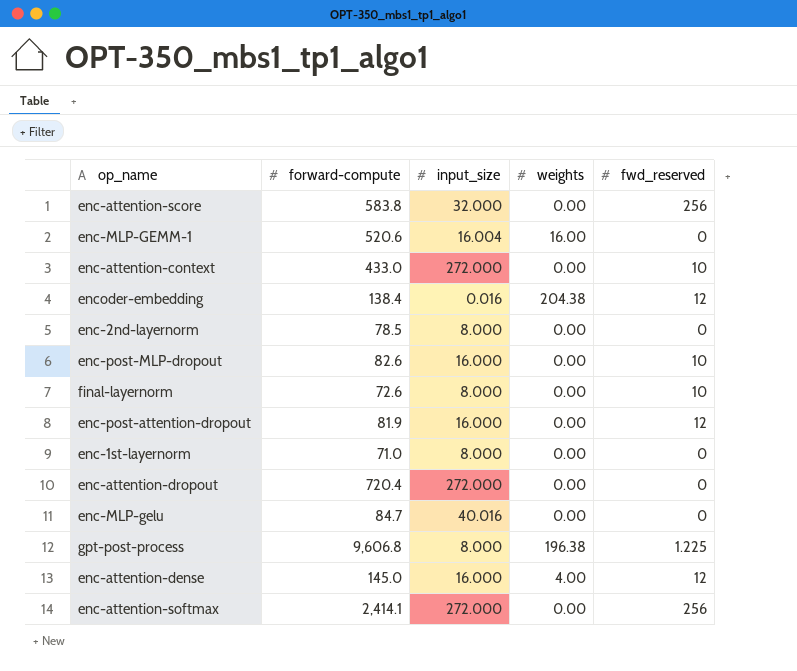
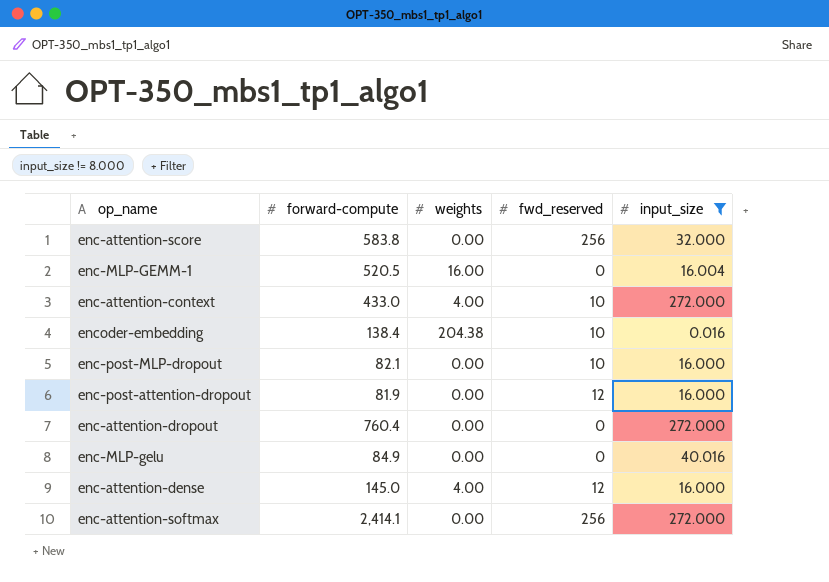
filter: none -> input_size != 8.000
column input_size | position: 3 -> 5
enc-MLP-GEMM-1 | forward-compute: 520.6 -> 520.5
enc-attention-context | weights: 0.00 -> 4.00
encoder-embedding | fwd_reserved: 12 -> 10
enc-post-MLP-dropout | forward-compute: 82.6 -> 82.1
enc-attention-dropout | forward-compute: 720.4 -> 760.4
enc-MLP-gelu | forward-compute: 84.7 -> 84.9

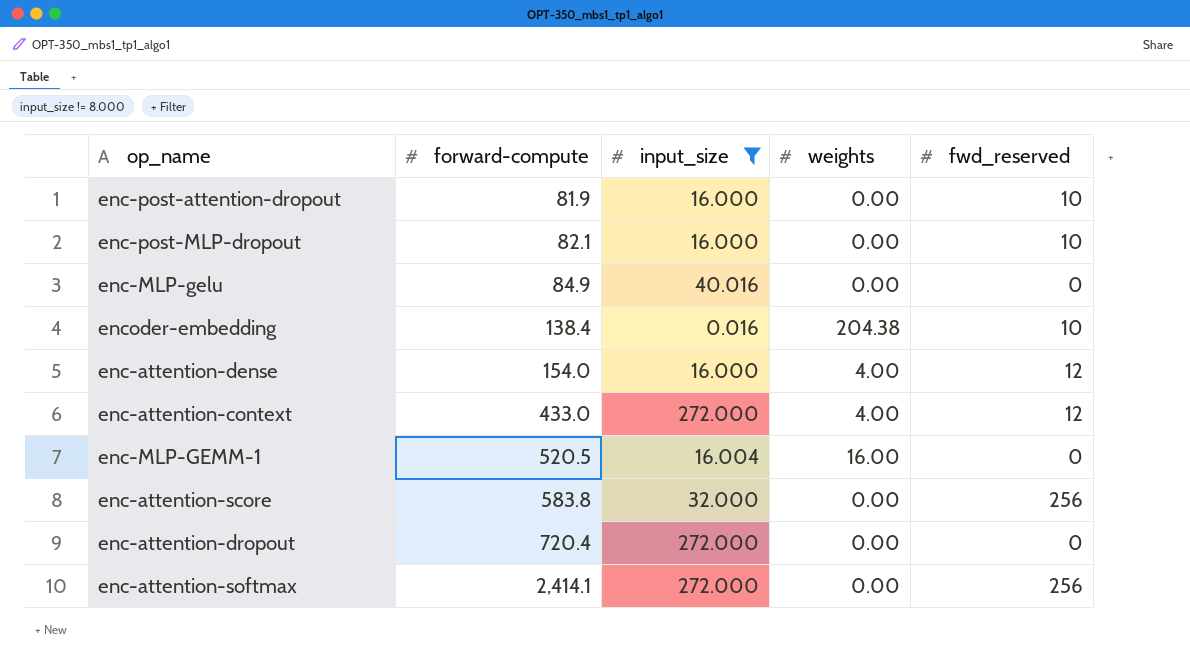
row order: none -> forward-compute ascending
column input_size | position: 5 -> 3
enc-post-attention-dropout | fwd_reserved: 12 -> 10
enc-attention-dense | forward-compute: 145.0 -> 154.0
enc-attention-context | fwd_reserved: 10 -> 12
enc-attention-dropout | forward-compute: 760.4 -> 720.4

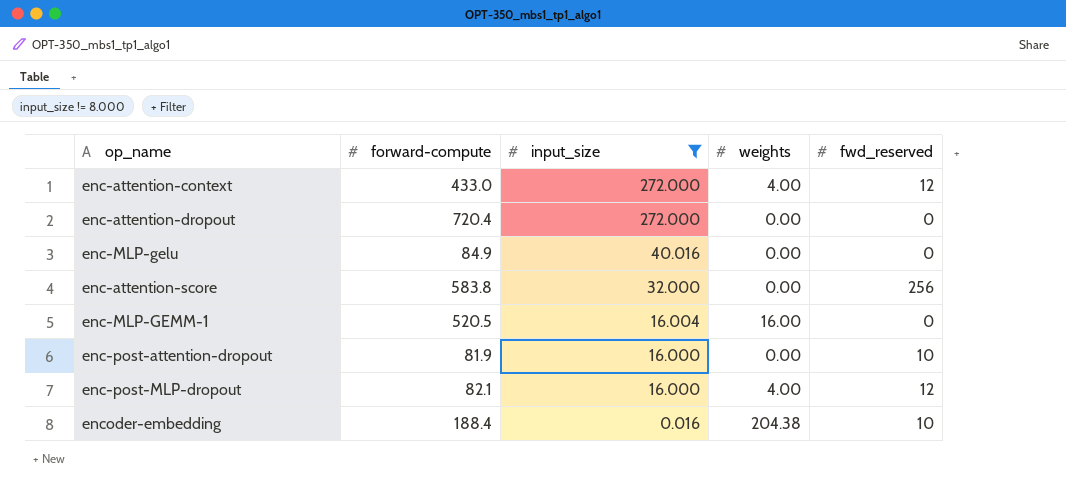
row order: forward-compute ascending -> input_size descending
row enc-attention-dense: 154.0 | 16.000 | 4.00 | 12 -> none
row enc-attention-softmax: 2,414.1 | 272.000 | 0.00 | 256 -> none
enc-post-MLP-dropout | weights: 0.00 -> 4.00
enc-post-MLP-dropout | fwd_reserved: 10 -> 12
encoder-embedding | forward-compute: 138.4 -> 188.4

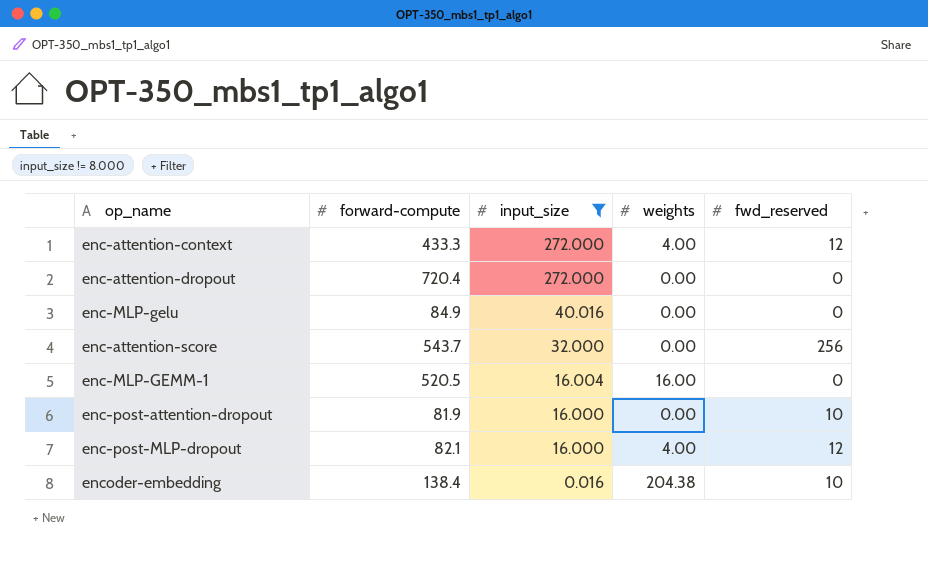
enc-attention-context | forward-compute: 433.0 -> 433.3
enc-attention-score | forward-compute: 583.8 -> 543.7
encoder-embedding | forward-compute: 188.4 -> 138.4

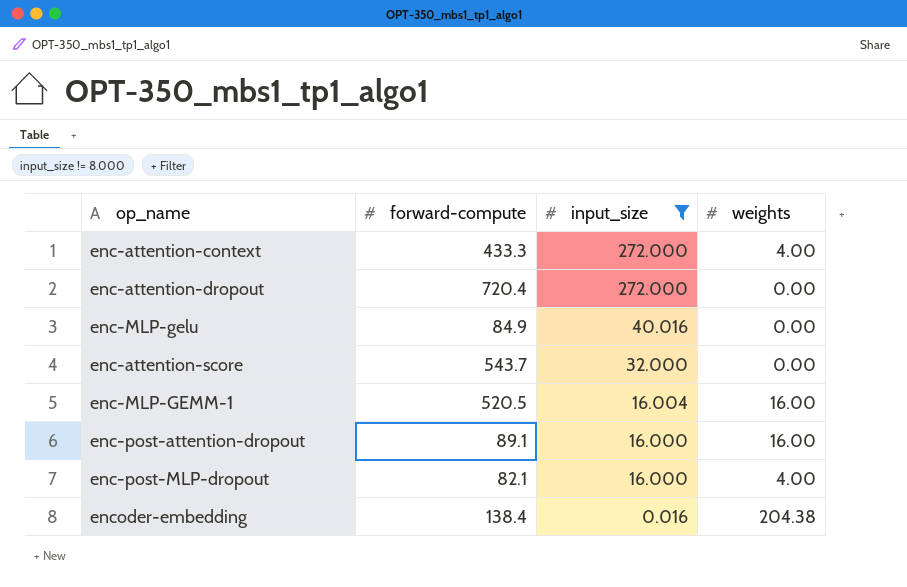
column fwd_reserved | position: 5 -> none
enc-post-attention-dropout | forward-compute: 81.9 -> 89.1
enc-post-attention-dropout | weights: 0.00 -> 16.00

